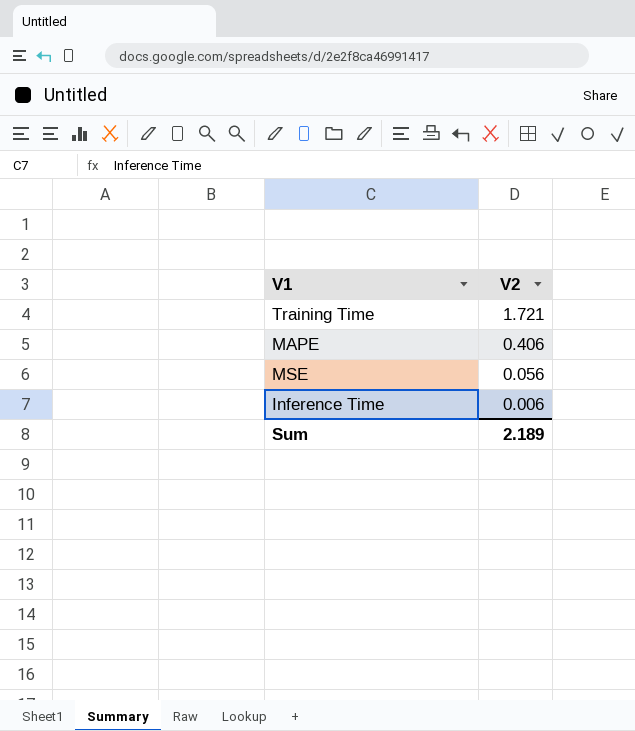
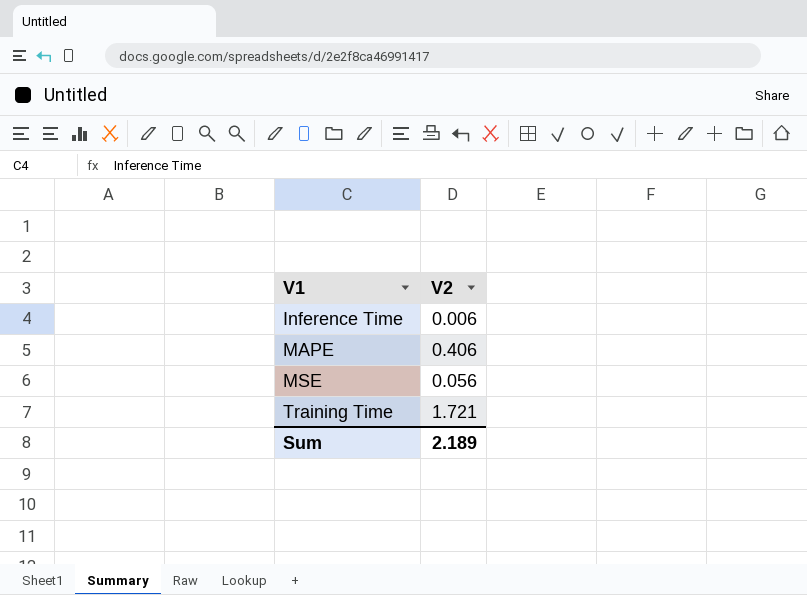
row order: V2 descending -> V1 ascending

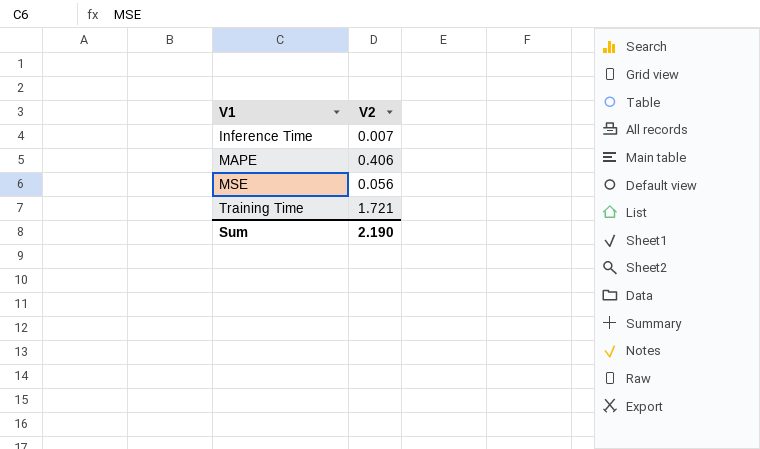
Inference Time | V2: 0.006 -> 0.007
Sum | V2: 2.189 -> 2.190

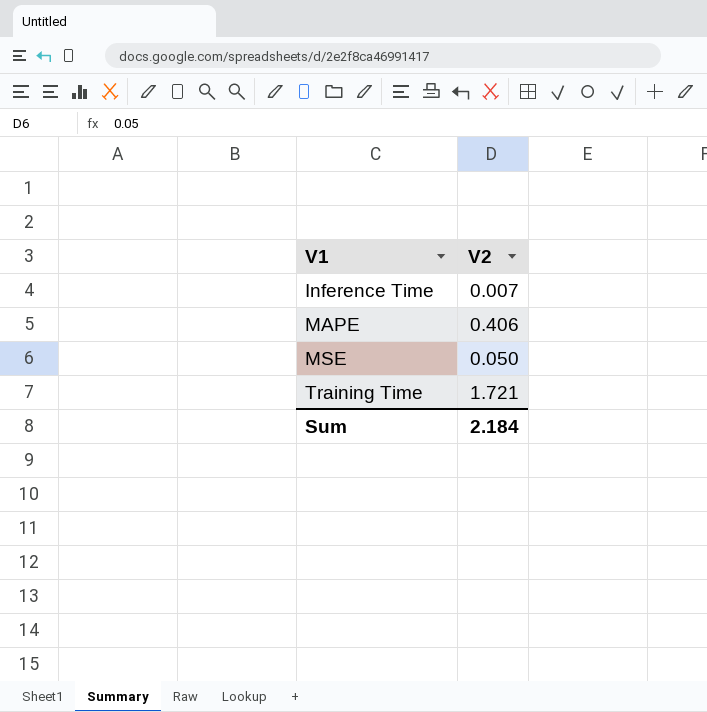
MSE | V2: 0.056 -> 0.050
Sum | V2: 2.190 -> 2.184

